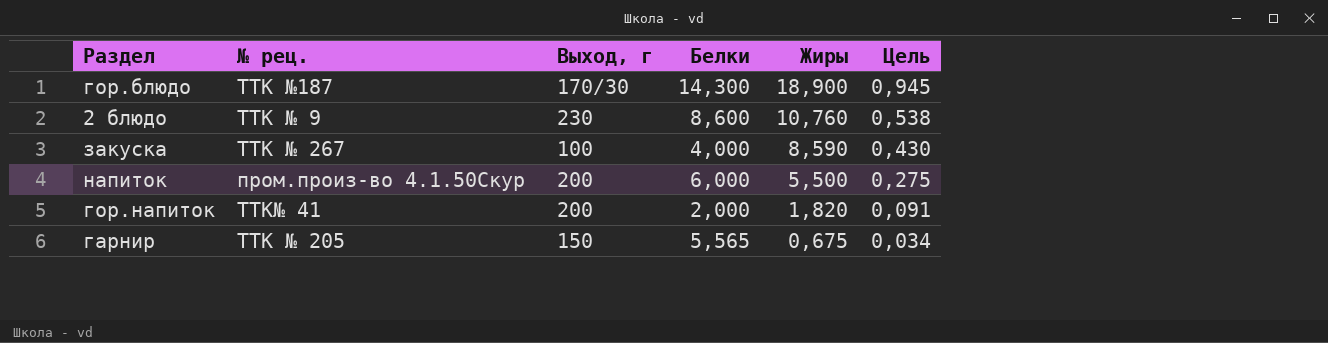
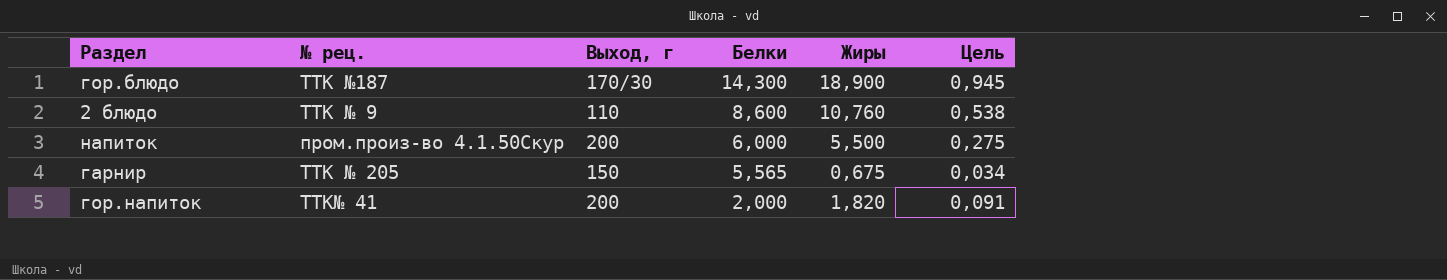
row order: Жиры descending -> Белки descending
row закуска: ТТК № 267 | 100 | 4,000 | 8,590 | 0,430 -> none
2 блюдо | Выход, г: 230 -> 110

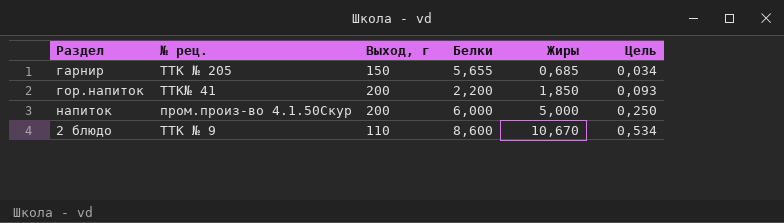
row order: Белки descending -> Жиры ascending
row гор.блюдо: ТТК №187 | 170/30 | 14,300 | 18,900 | 0,945 -> none
гарнир | Белки: 5,565 -> 5,655
гарнир | Жиры: 0,675 -> 0,685
гор.напиток | Белки: 2,000 -> 2,200
гор.напиток | Жиры: 1,820 -> 1,850
гор.напиток | Цель: 0,091 -> 0,093
напиток | Жиры: 5,500 -> 5,000
напиток | Цель: 0,275 -> 0,250
2 блюдо | Жиры: 10,760 -> 10,670
2 блюдо | Цель: 0,538 -> 0,534

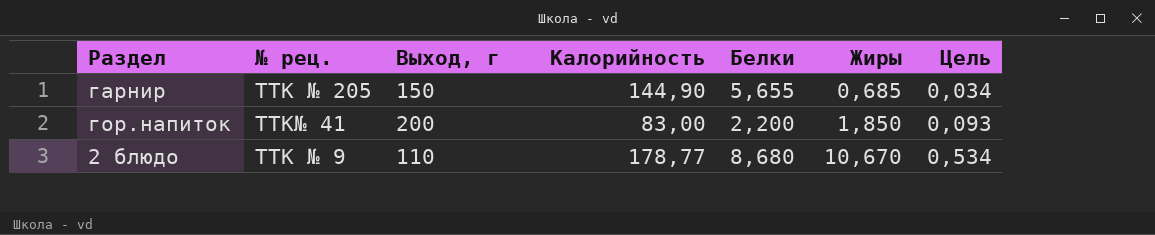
column Калорийность | position: none -> 4
row напиток: пром.произ-во 4.1.50Скур | 200 | 6,000 | 5,000 | 0,250 -> none
2 блюдо | Белки: 8,600 -> 8,680

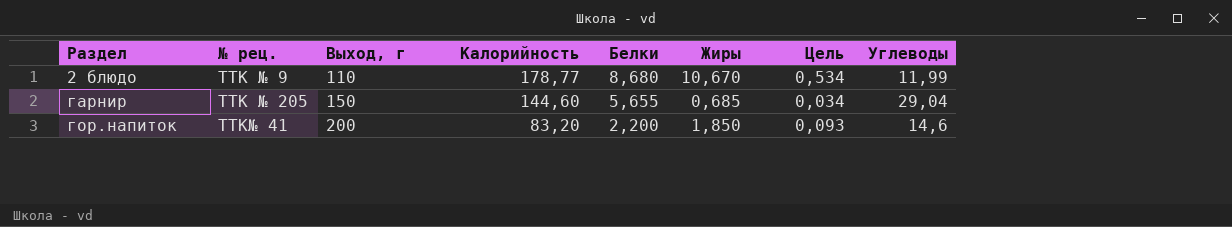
row order: Жиры ascending -> Раздел ascending
column Углеводы | position: none -> 8
гарнир | Калорийность: 144,90 -> 144,60
гор.напиток | Калорийность: 83,00 -> 83,20

